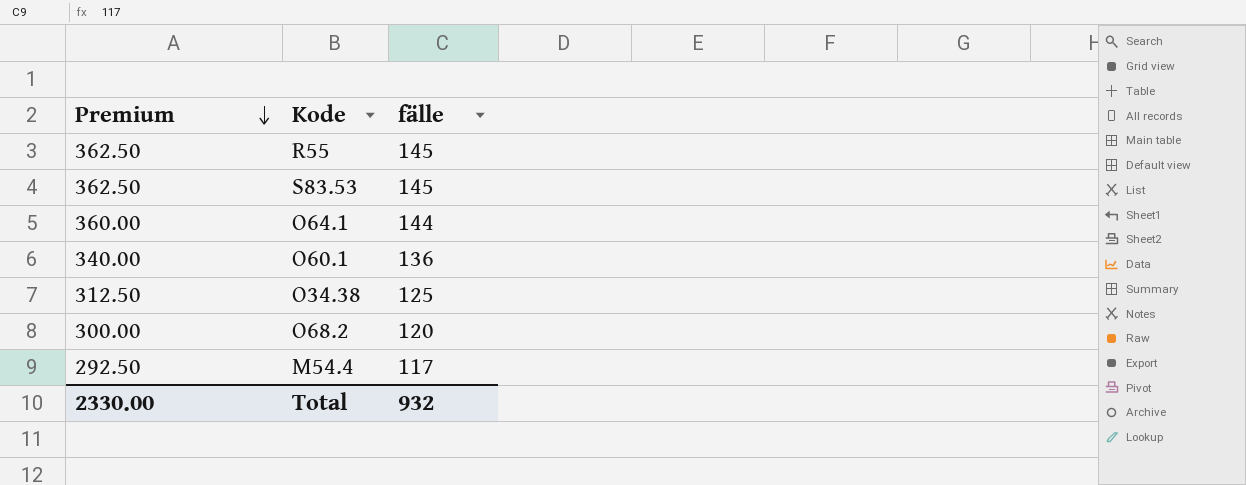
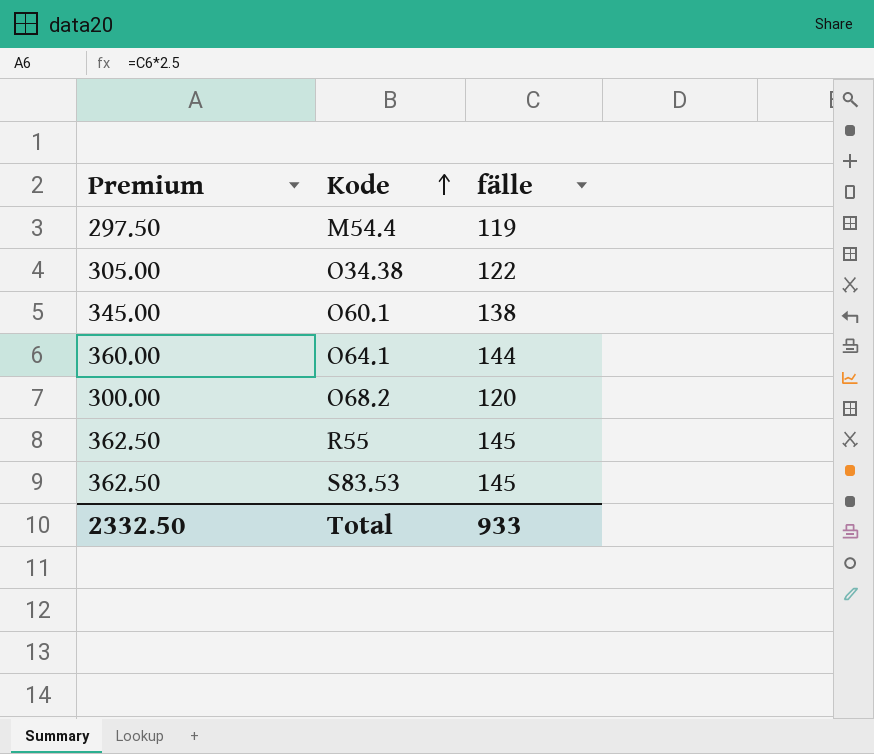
row order: Premium descending -> Kode ascending
M54.4 | Premium: 292.50 -> 297.50
M54.4 | fälle: 117 -> 119
O34.38 | Premium: 312.50 -> 305.00
O34.38 | fälle: 125 -> 122
O60.1 | Premium: 340.00 -> 345.00
O60.1 | fälle: 136 -> 138
Total | Premium: 2330.00 -> 2332.50
Total | fälle: 932 -> 933

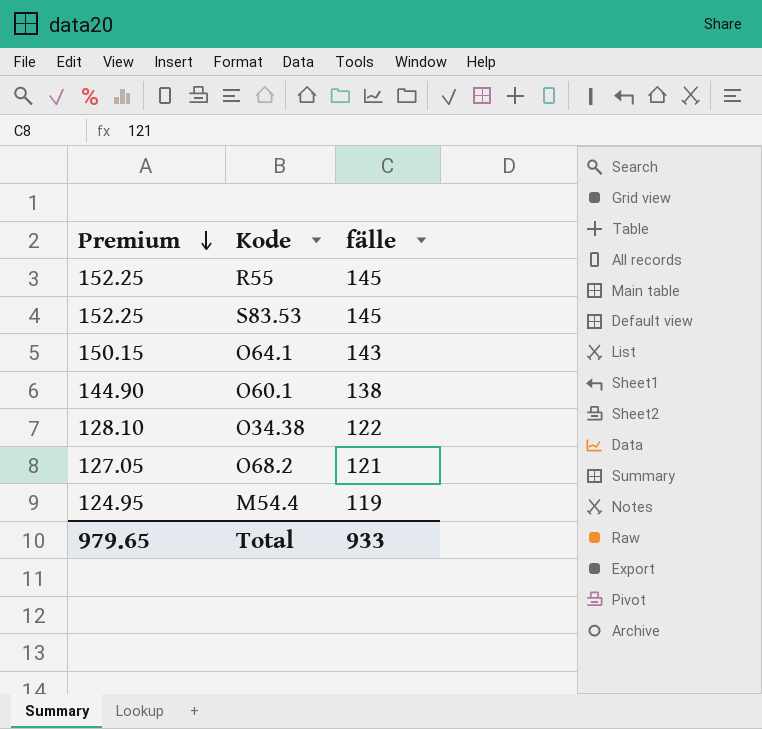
row order: Kode ascending -> Premium descending
column Premium | formula: [fälle] * 2.5 -> [fälle] * 1.05
O64.1 | fälle: 144 -> 143
O68.2 | fälle: 120 -> 121
Total | Premium: 2332.50 -> 979.65

